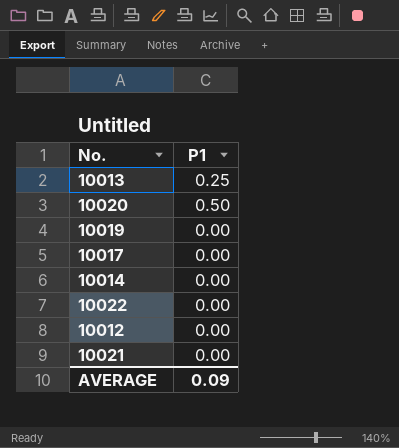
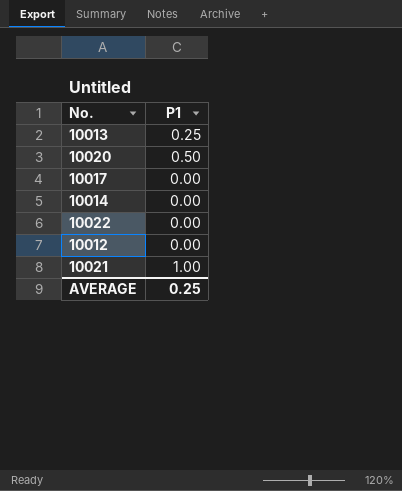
row 10019: 0.00 -> none
10021 | P1: 0.00 -> 1.00
AVERAGE | P1: 0.09 -> 0.25

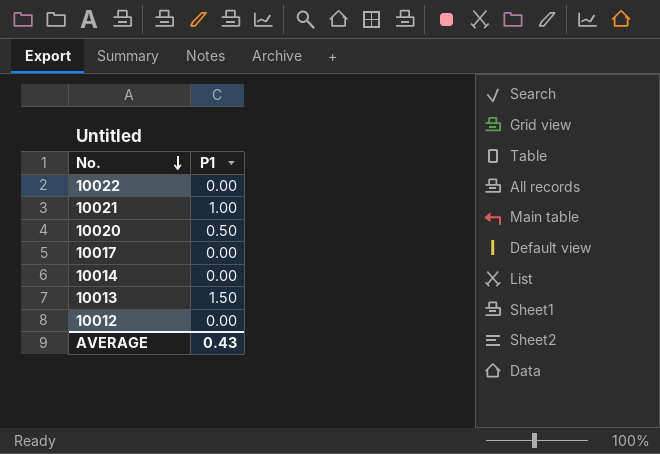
row order: none -> No. descending
10013 | P1: 0.25 -> 1.50
AVERAGE | P1: 0.25 -> 0.43

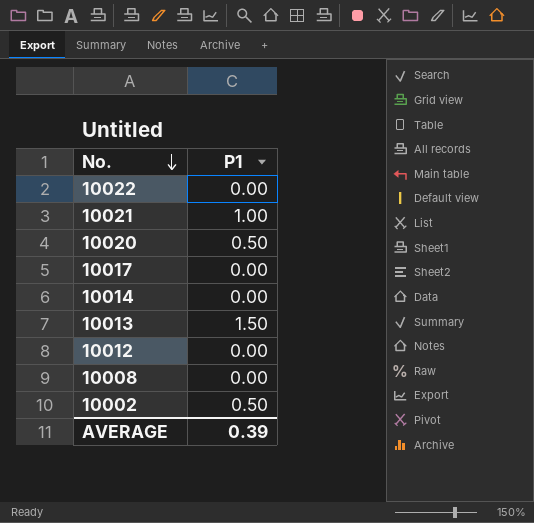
row 10008: none -> 0.00
row 10002: none -> 0.50
AVERAGE | P1: 0.43 -> 0.39

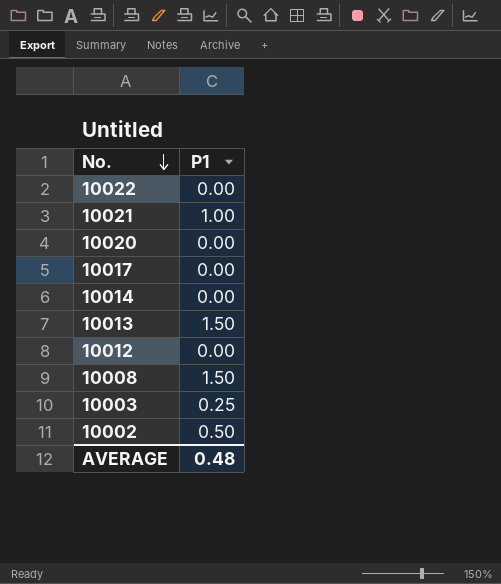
10020 | P1: 0.50 -> 0.00
10008 | P1: 0.00 -> 1.50
row 10003: none -> 0.25
AVERAGE | P1: 0.39 -> 0.48

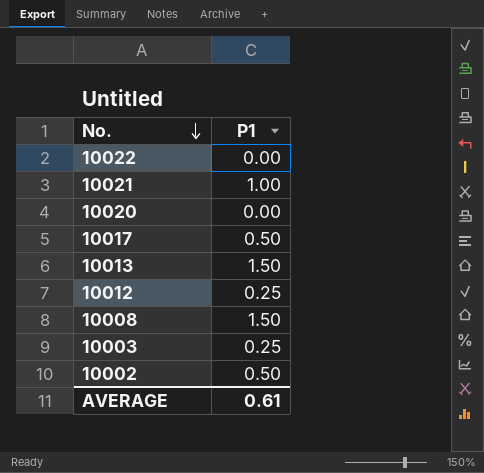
row 10014: 0.00 -> none
10017 | P1: 0.00 -> 0.50
10012 | P1: 0.00 -> 0.25
AVERAGE | P1: 0.48 -> 0.61

